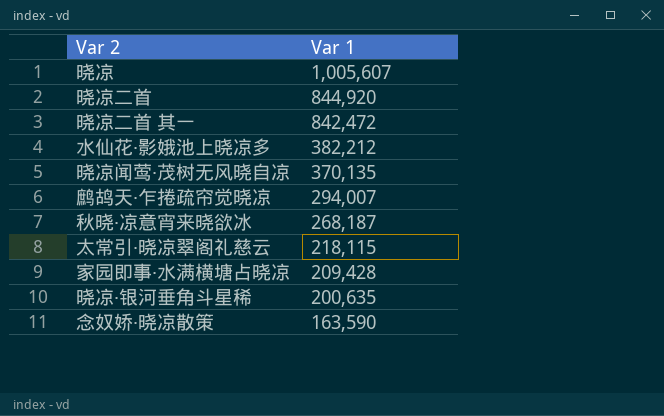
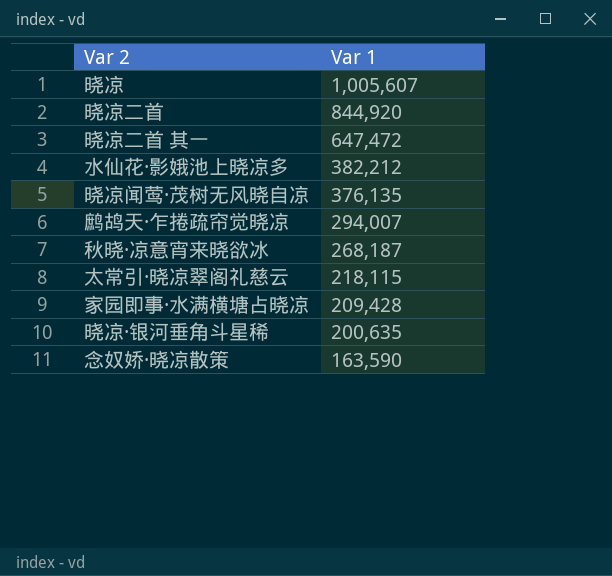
晓凉二首 其一 | Var 1: 842,472 -> 647,472
晓凉闻莺·茂树无风晓自凉 | Var 1: 370,135 -> 376,135

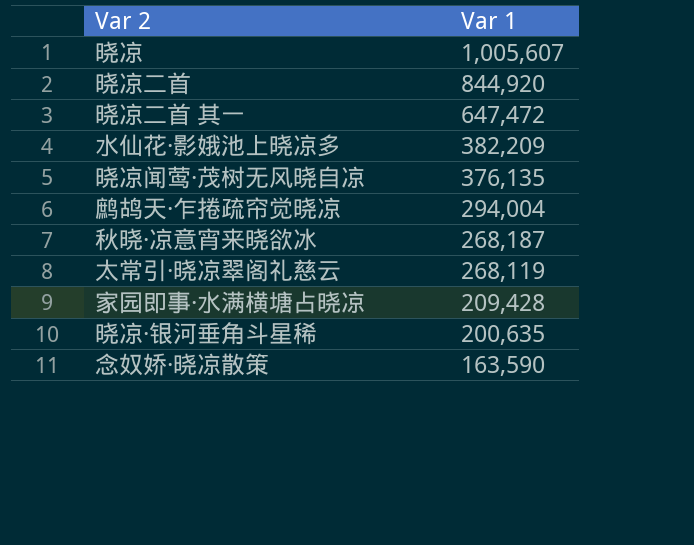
水仙花·影娥池上晓凉多 | Var 1: 382,212 -> 382,209
鹧鸪天·乍捲疏帘觉晓凉 | Var 1: 294,007 -> 294,004
太常引·晓凉翠阁礼慈云 | Var 1: 218,115 -> 268,119

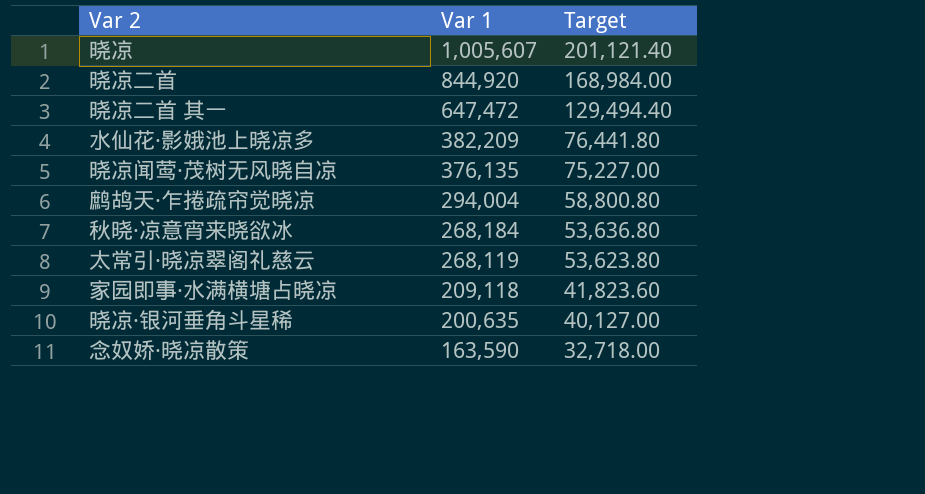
column Target | formula: none -> [Var 1] * 0.2
秋晓·凉意宵来晓欲冰 | Var 1: 268,187 -> 268,184
家园即事·水满横塘占晓凉 | Var 1: 209,428 -> 209,118

